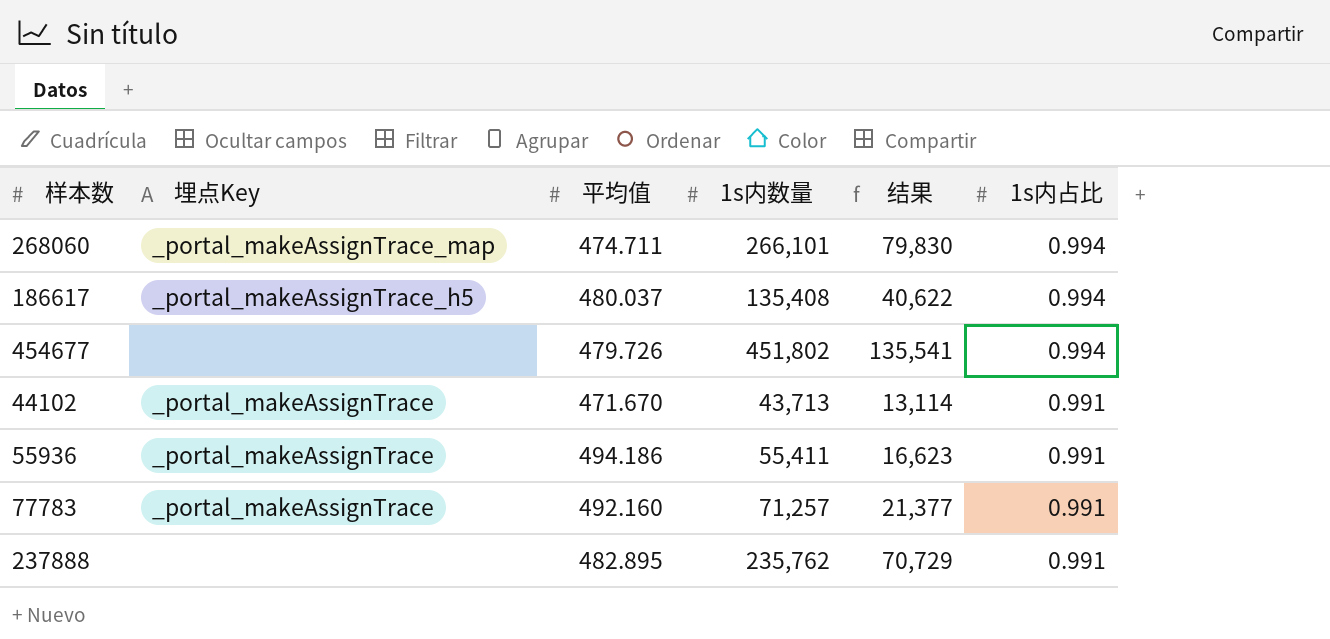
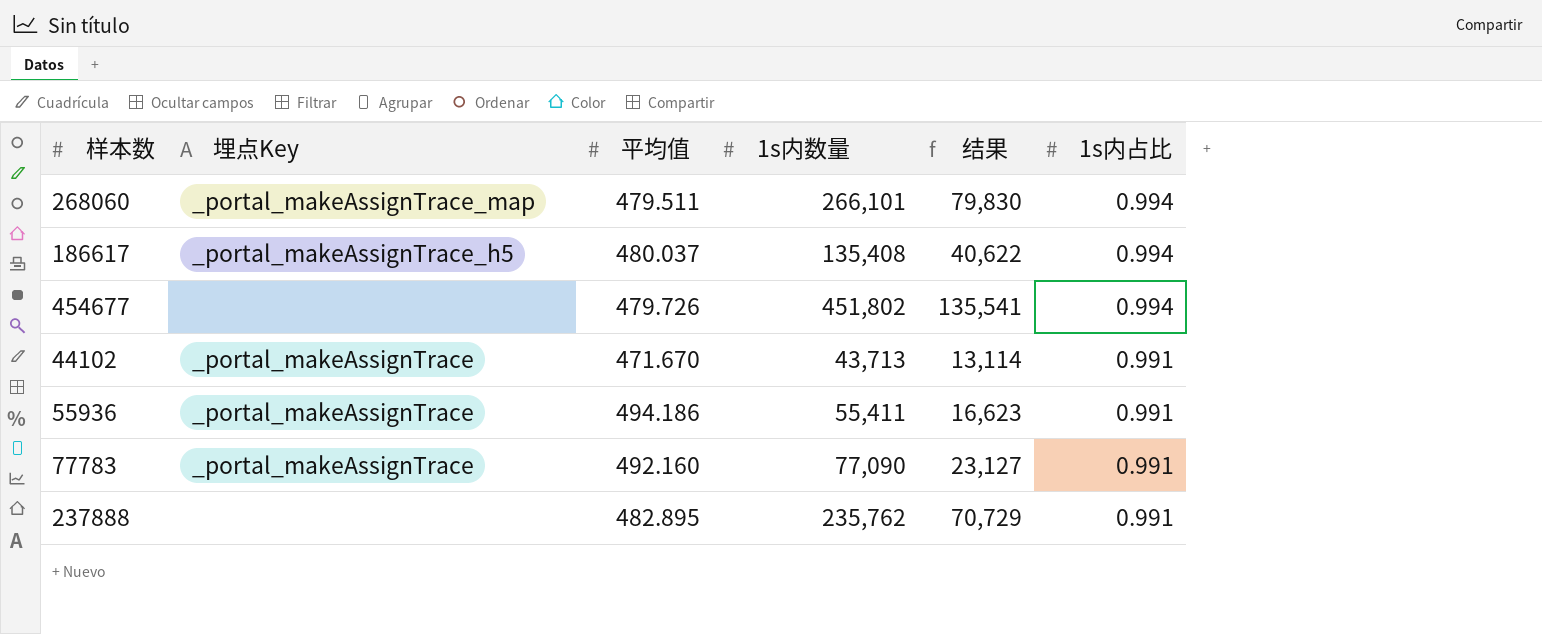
268060 | 平均值: 474.711 -> 479.511
77783 | 1s内数量: 71,257 -> 77,090
77783 | 结果: 21,377 -> 23,127

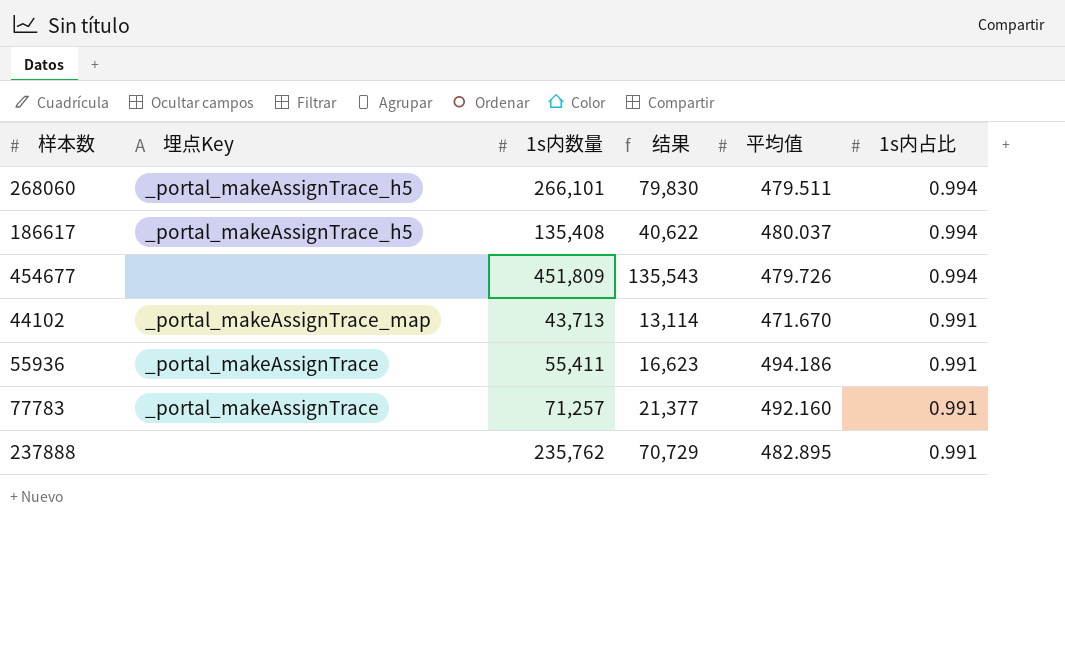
column 平均值 | position: 3 -> 5
268060 | 埋点Key: _portal_makeAssignTrace_map -> _portal_makeAssignTrace_h5
454677 | 1s内数量: 451,802 -> 451,809
454677 | 结果: 135,541 -> 135,543
44102 | 埋点Key: _portal_makeAssignTrace -> _portal_makeAssignTrace_map
77783 | 1s内数量: 77,090 -> 71,257
77783 | 结果: 23,127 -> 21,377

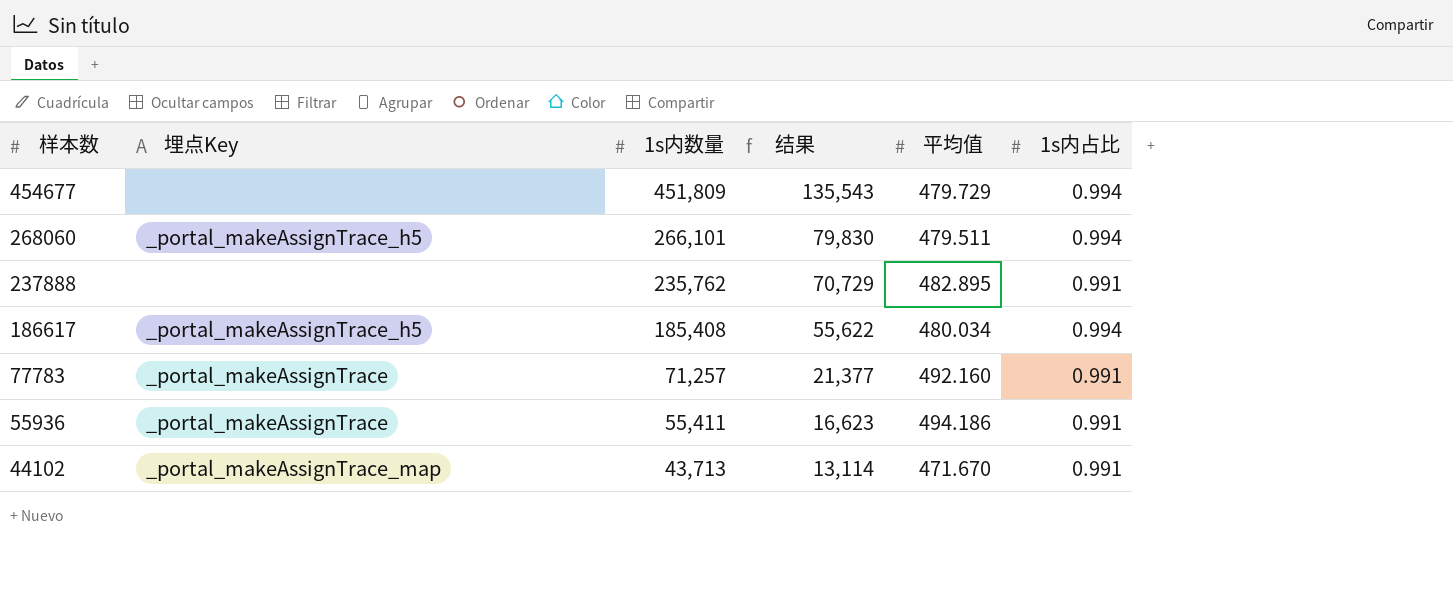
row order: 1s内占比 descending -> 样本数 descending
454677 | 平均值: 479.726 -> 479.729
186617 | 1s内数量: 135,408 -> 185,408
186617 | 结果: 40,622 -> 55,622
186617 | 平均值: 480.037 -> 480.034

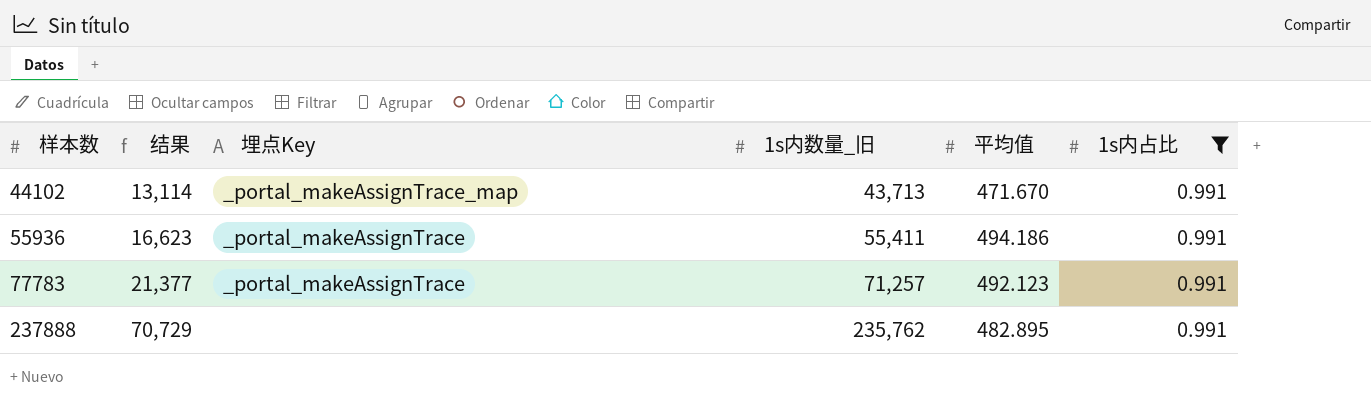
filter: none -> 1s内占比 = 0.991
row order: 样本数 descending -> 样本数 ascending
column 结果 | position: 4 -> 2
column name: 1s内数量 -> 1s内数量_旧
77783 | 平均值: 492.160 -> 492.123

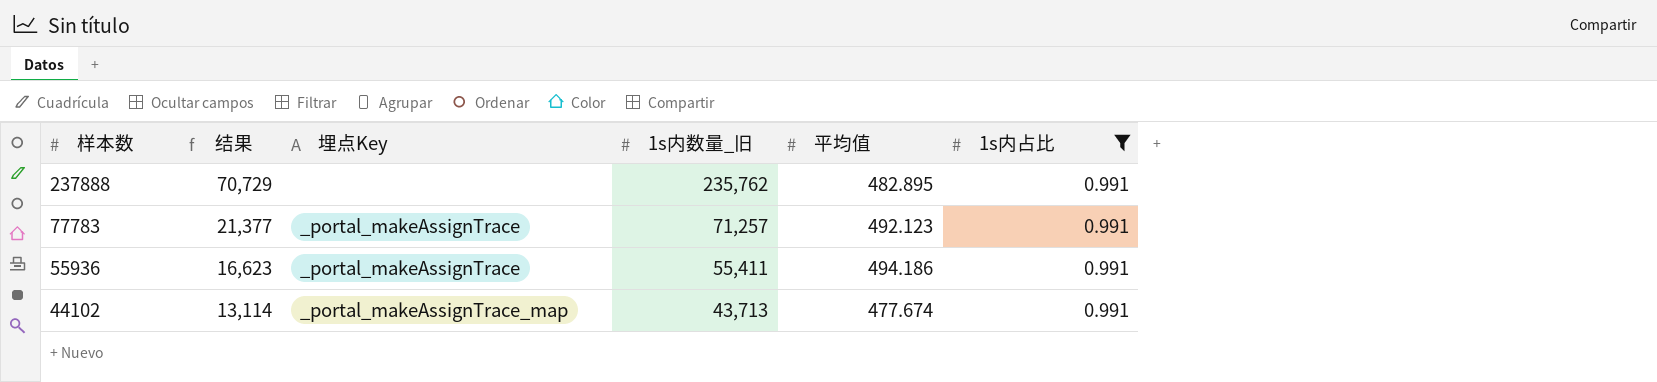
row order: 样本数 ascending -> 样本数 descending
44102 | 平均值: 471.670 -> 477.674

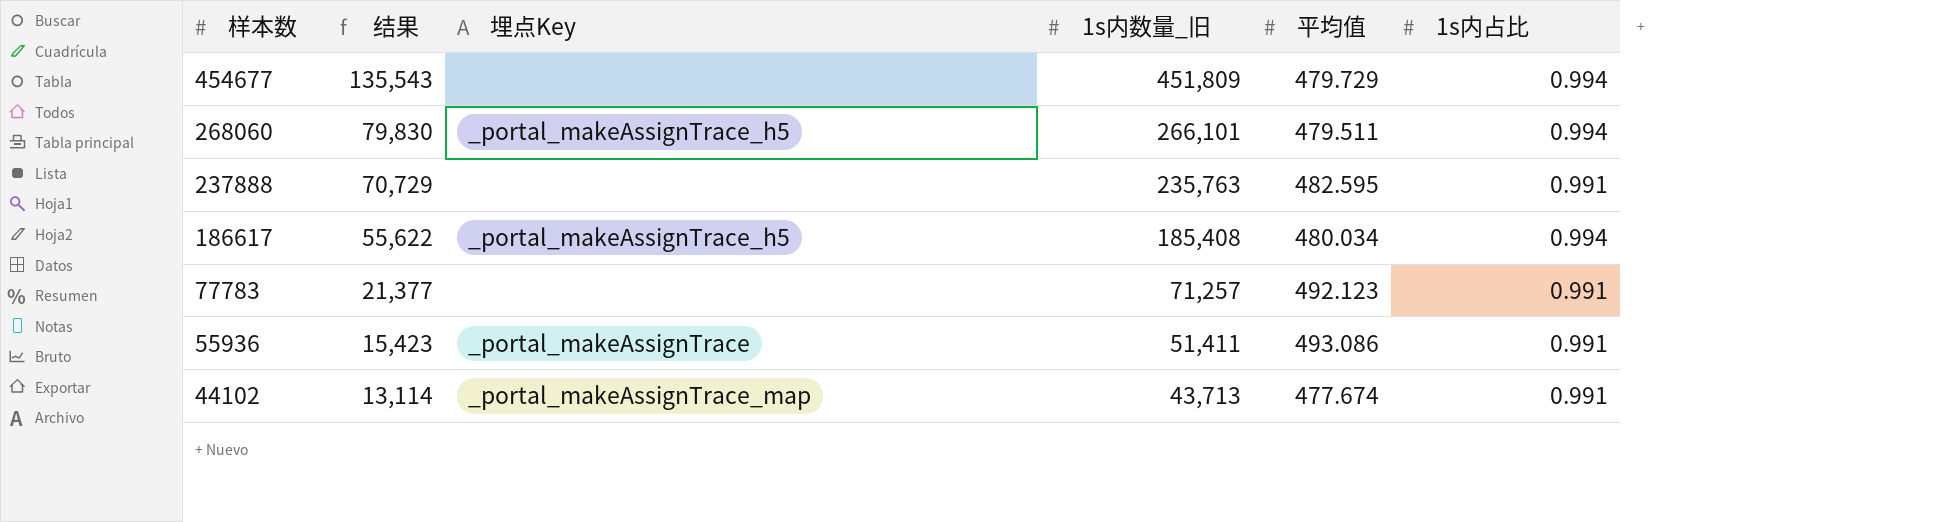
filter: 1s内占比 = 0.991 -> none
237888 | 1s内数量_旧: 235,762 -> 235,763
237888 | 平均值: 482.895 -> 482.595
77783 | 埋点Key: _portal_makeAssignTrace -> none
55936 | 结果: 16,623 -> 15,423
55936 | 1s内数量_旧: 55,411 -> 51,411
55936 | 平均值: 494.186 -> 493.086

